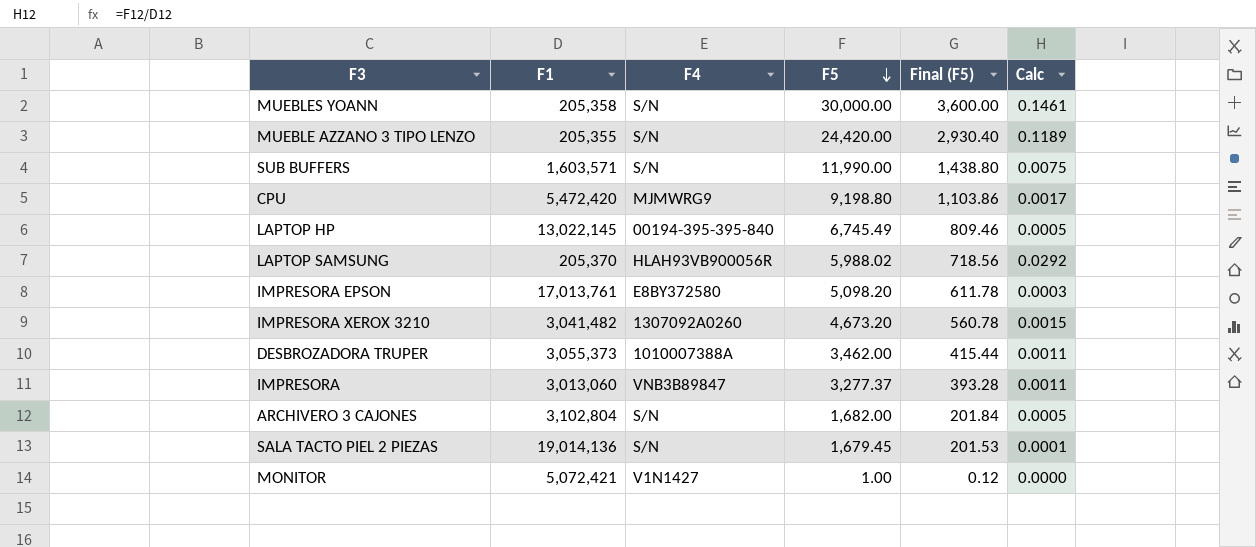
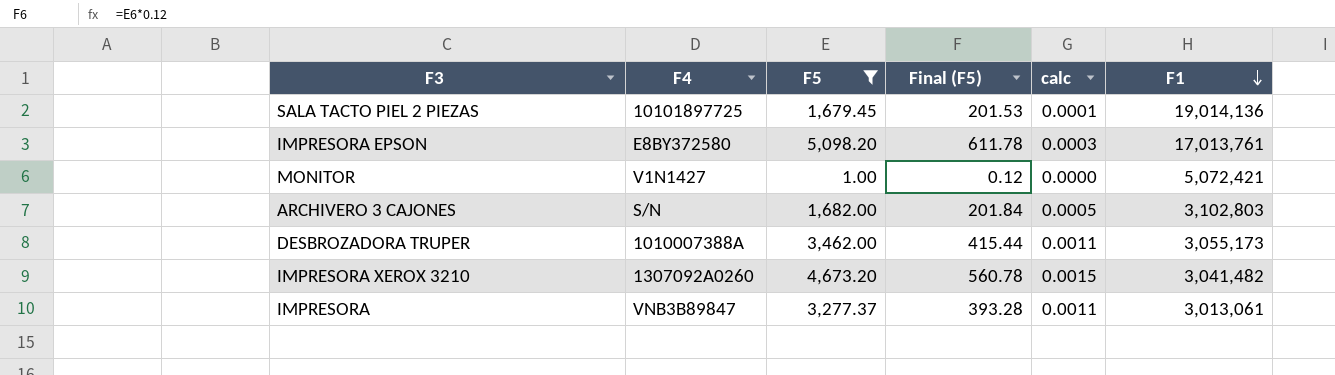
filter: none -> F5 <= 5,098.20
row order: F5 descending -> F1 descending
column name: Calc -> calc
column F1 | position: 2 -> 6
SALA TACTO PIEL 2 PIEZAS | F4: S/N -> 10101897725
ARCHIVERO 3 CAJONES | F1: 3,102,804 -> 3,102,803
DESBROZADORA TRUPER | F1: 3,055,373 -> 3,055,173
IMPRESORA | F1: 3,013,060 -> 3,013,061

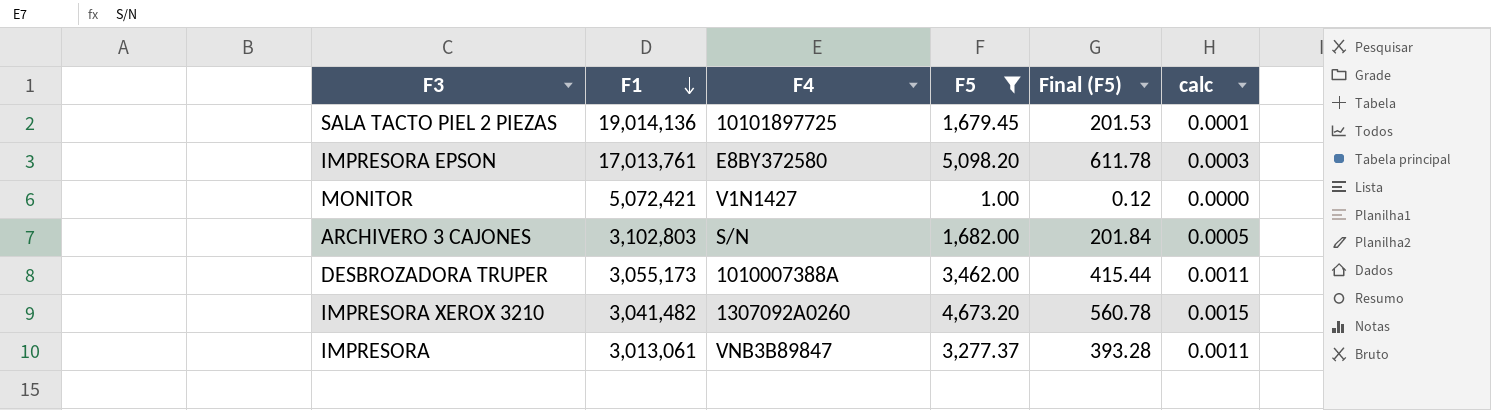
column F1 | position: 6 -> 2

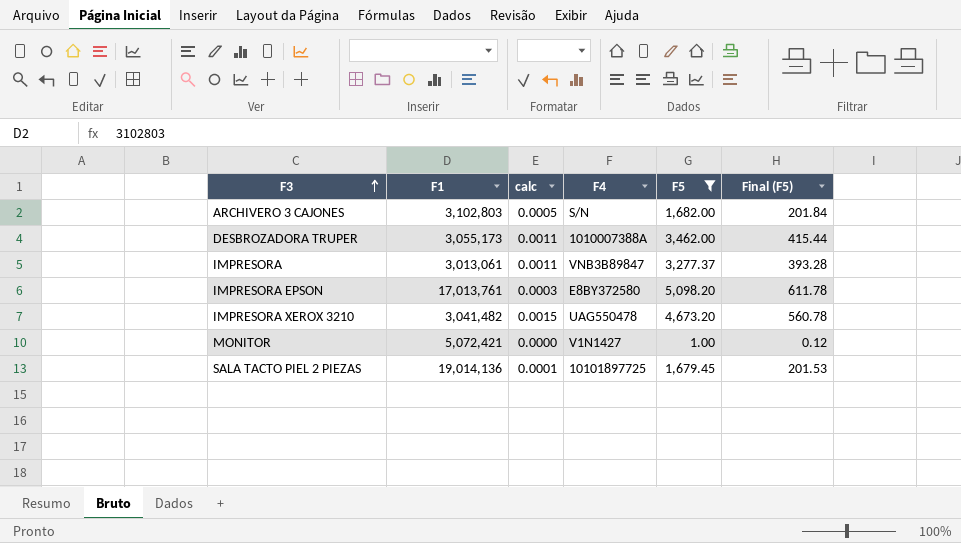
row order: F1 descending -> F3 ascending
column calc | position: 6 -> 3
IMPRESORA XEROX 3210 | F4: 1307092A0260 -> UAG550478

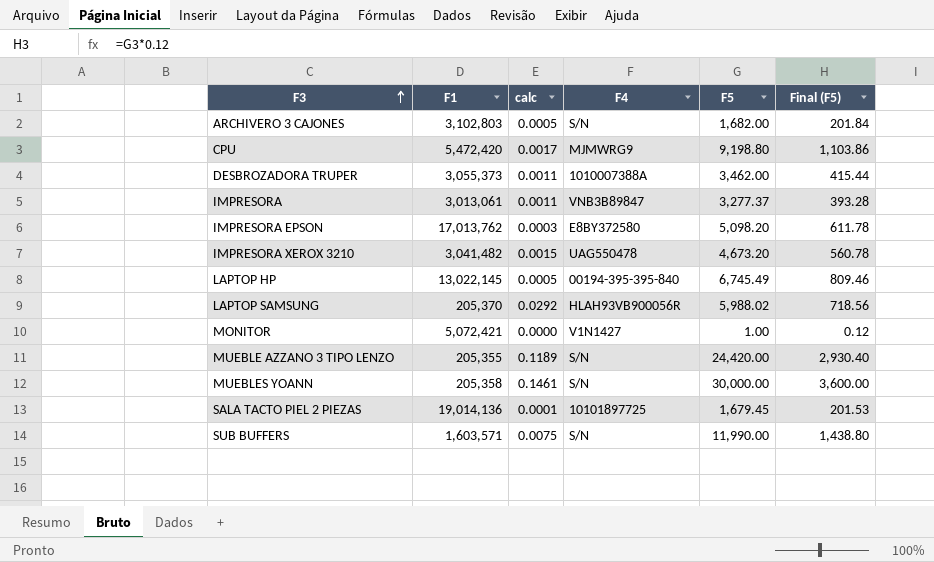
filter: F5 <= 5,098.20 -> none
DESBROZADORA TRUPER | F1: 3,055,173 -> 3,055,373
IMPRESORA EPSON | F1: 17,013,761 -> 17,013,762

